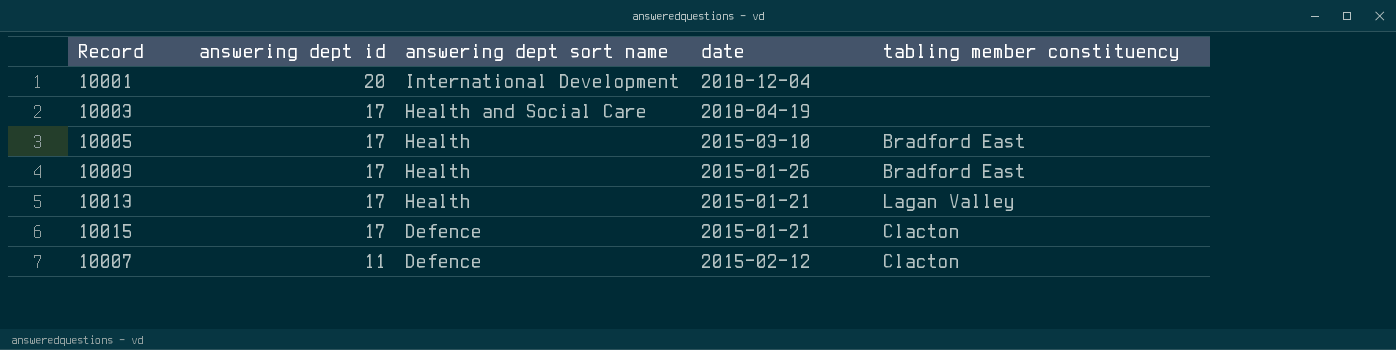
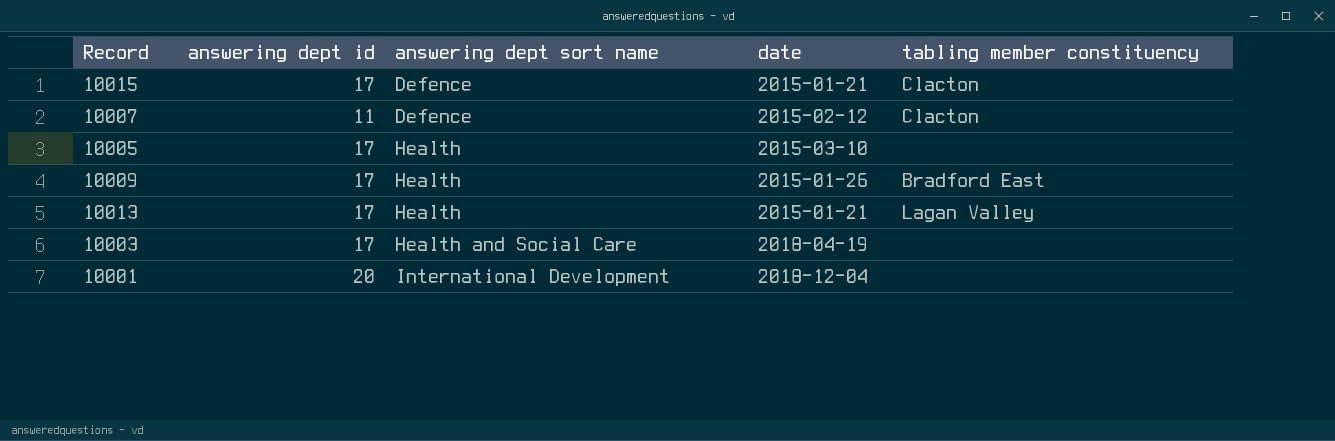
row order: answering dept id descending -> answering dept sort name ascending
10005 | tabling member constituency: Bradford East -> none

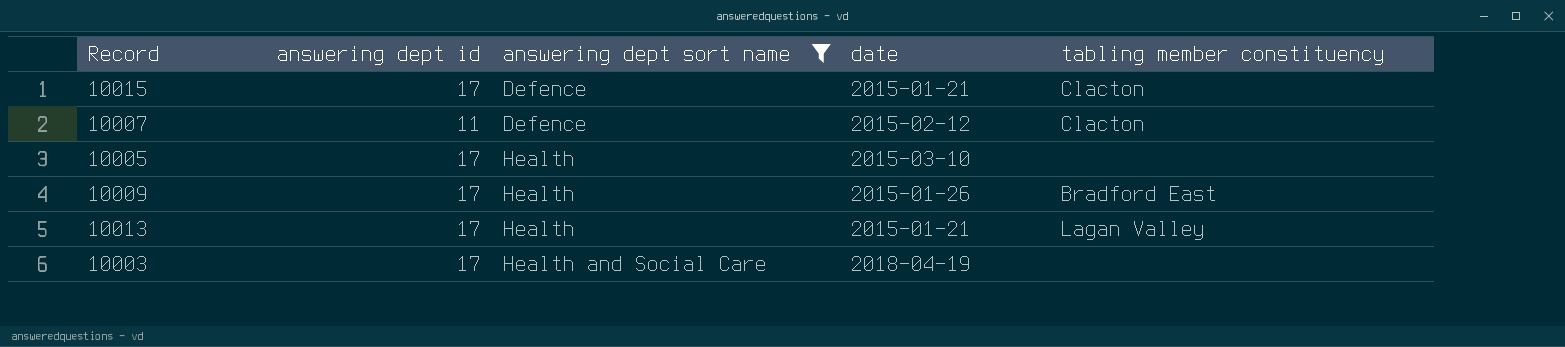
filter: none -> answering dept sort name != International Development

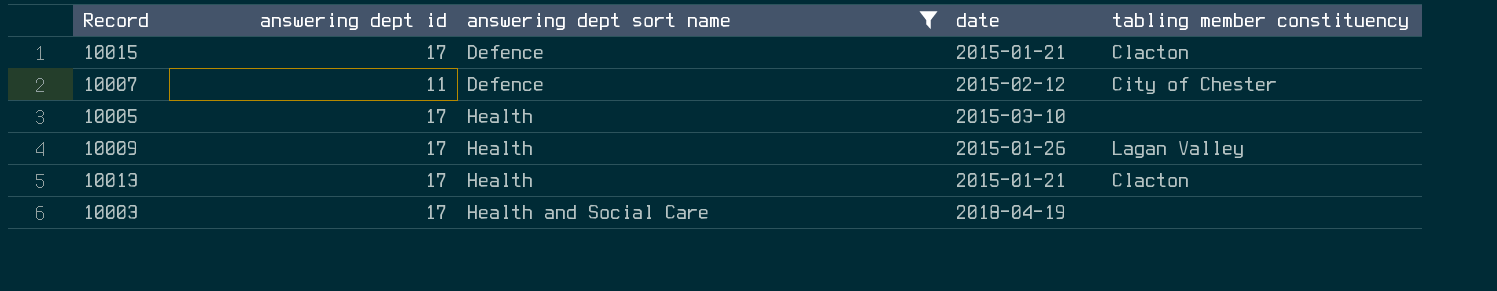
10007 | tabling member constituency: Clacton -> City of Chester
10009 | tabling member constituency: Bradford East -> Lagan Valley
10013 | tabling member constituency: Lagan Valley -> Clacton

